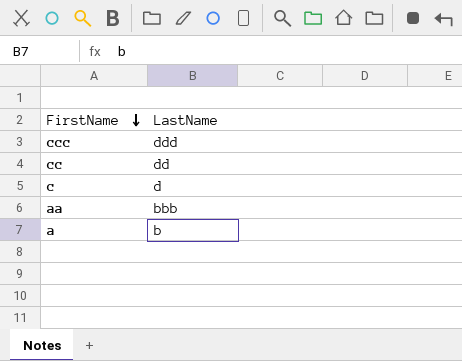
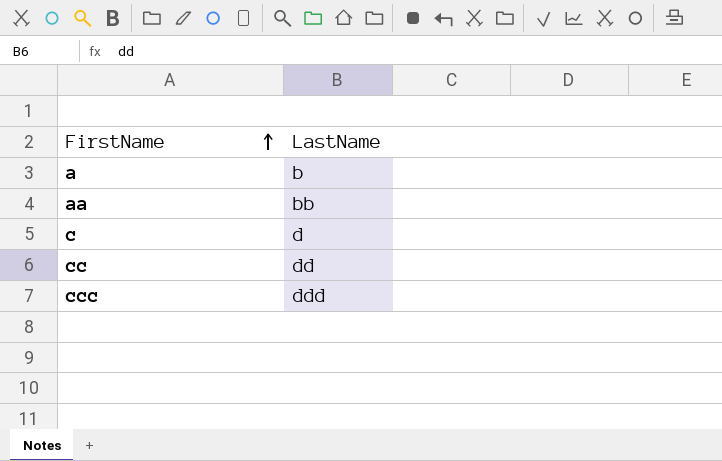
row order: FirstName descending -> FirstName ascending
aa | LastName: bbb -> bb

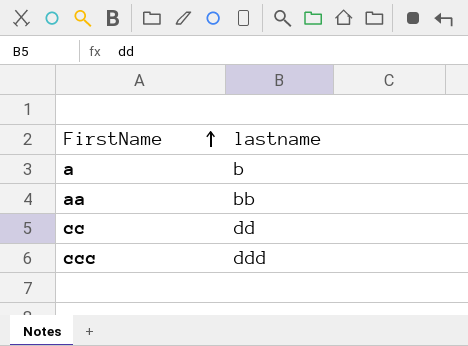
column name: LastName -> lastname
row c: d -> none

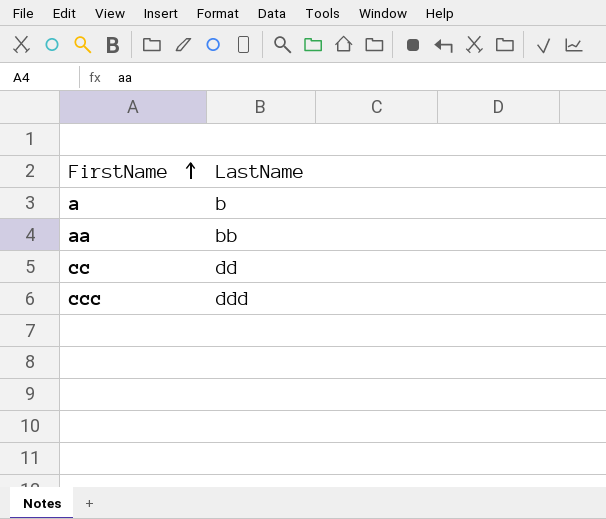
column name: lastname -> LastName

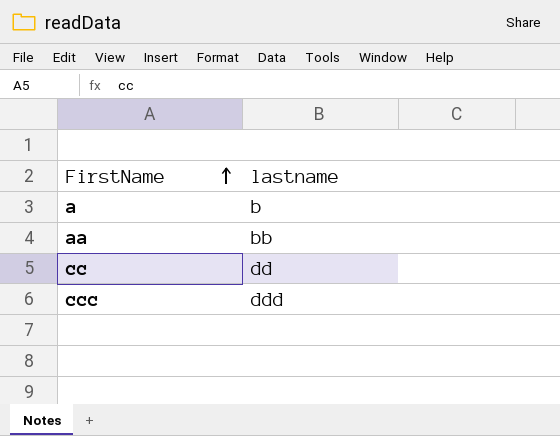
column name: LastName -> lastname

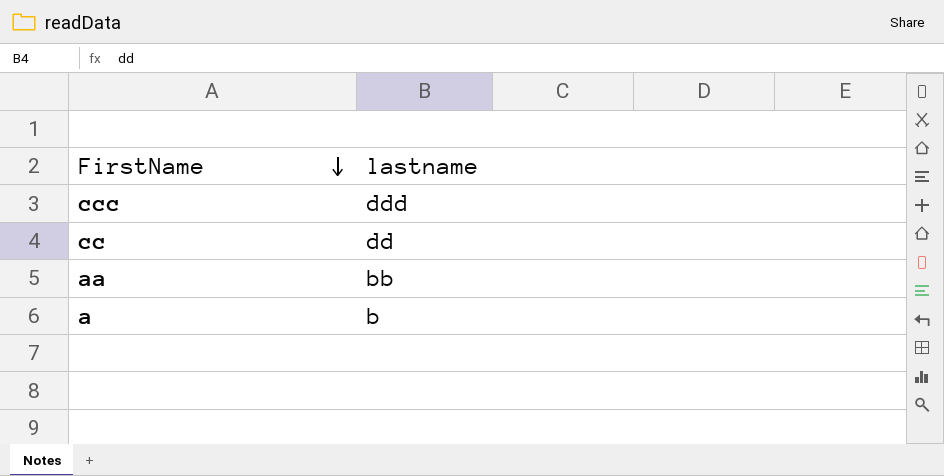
row order: FirstName ascending -> FirstName descending

